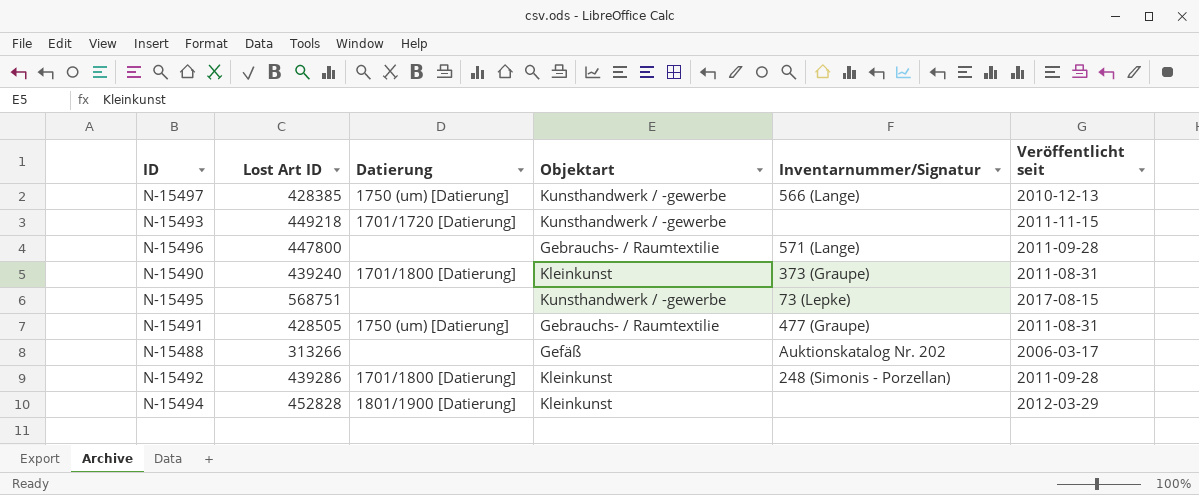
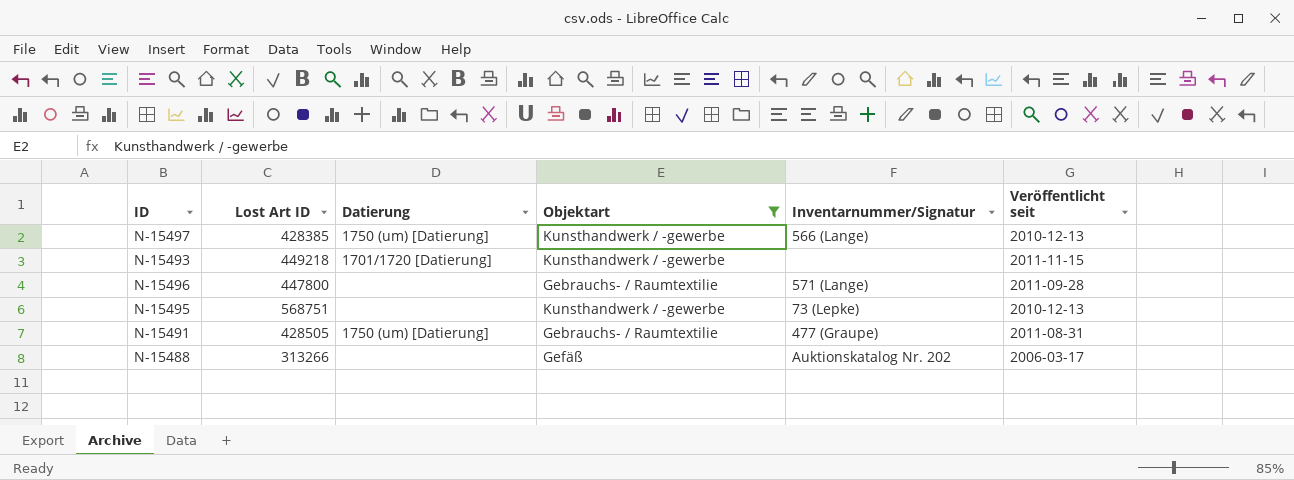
filter: none -> Objektart != Kleinkunst
N-15495 | Veröffentlicht seit: 2017-08-15 -> 2010-12-13

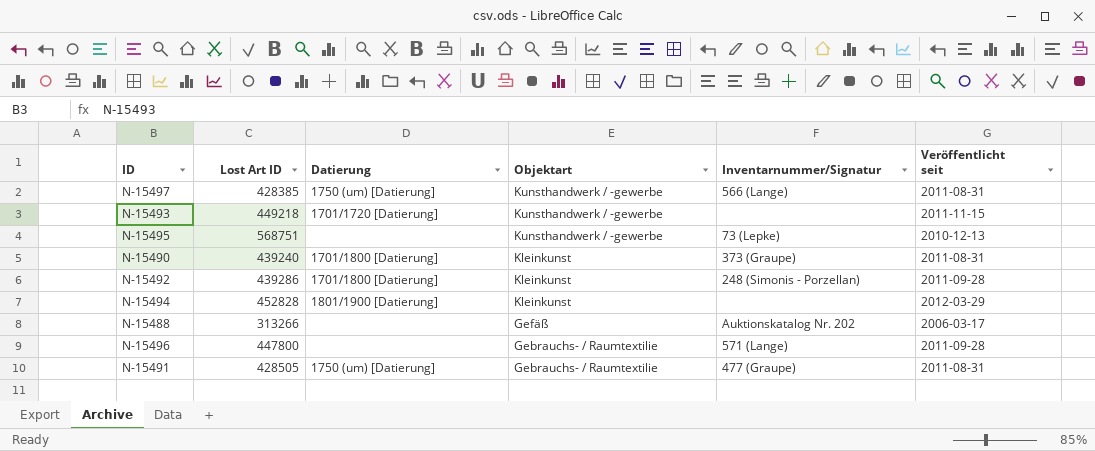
filter: Objektart != Kleinkunst -> none
row order: none -> Objektart descending
N-15497 | Veröffentlicht seit: 2010-12-13 -> 2011-08-31

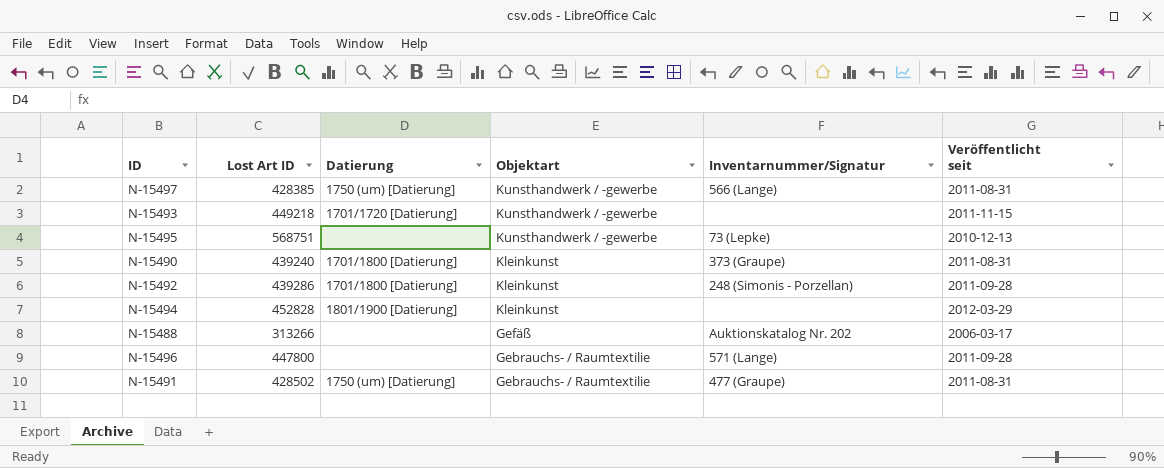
N-15491 | Lost Art ID: 428505 -> 428502

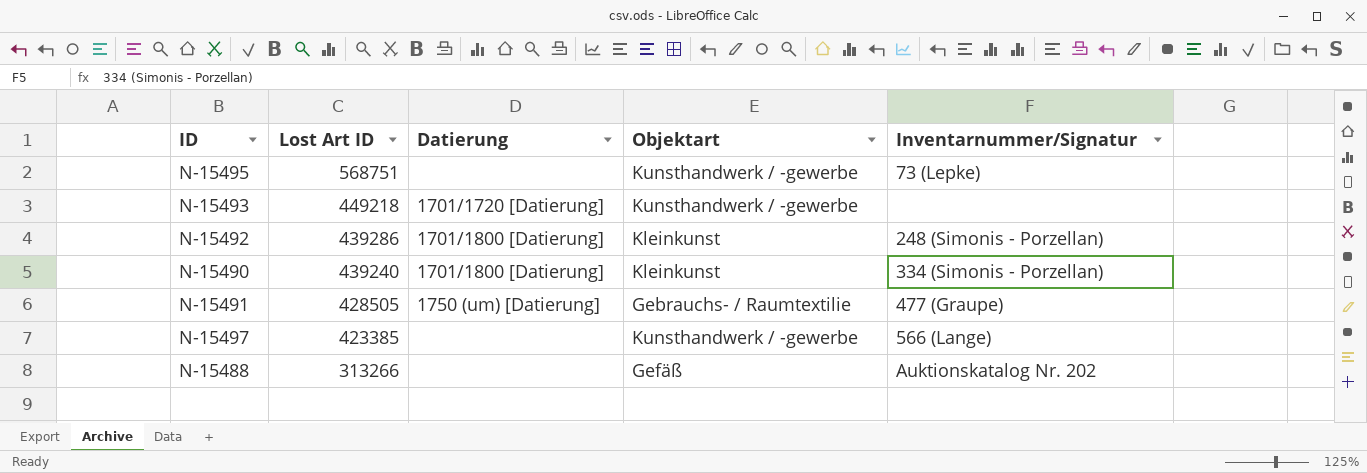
row order: Objektart descending -> Lost Art ID descending
column Veröffentlicht seit | position: 6 -> none
row N-15494: 452828 | 1801/1900 [Datierung] | Kleinkunst | none | 2012-03-29 -> none
row N-15496: 447800 | none | Gebrauchs- / Raumtextilie | 571 (Lange) | 2011-09-28 -> none
N-15490 | Inventarnummer/Signatur: 373 (Graupe) -> 334 (Simonis - Porzellan)
N-15491 | Lost Art ID: 428502 -> 428505
N-15497 | Lost Art ID: 428385 -> 423385
N-15497 | Datierung: 1750 (um) [Datierung] -> none

